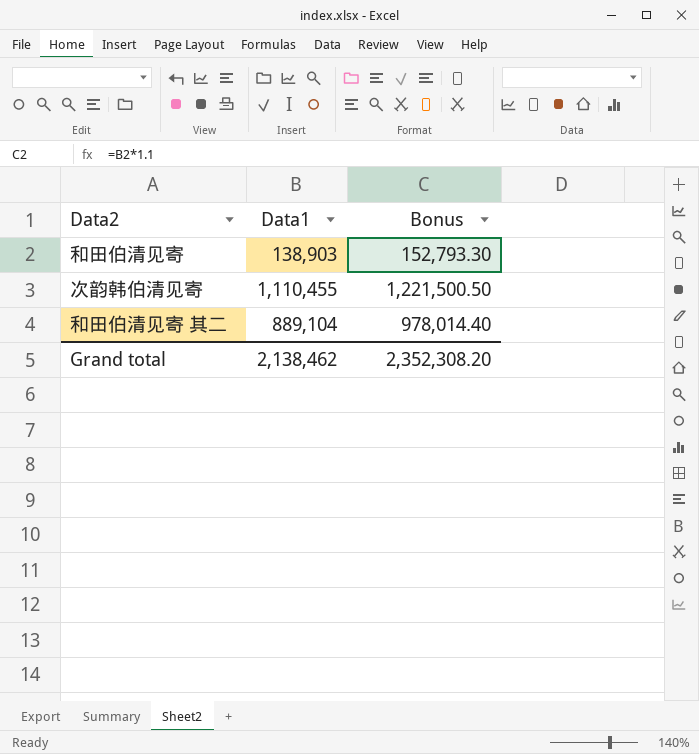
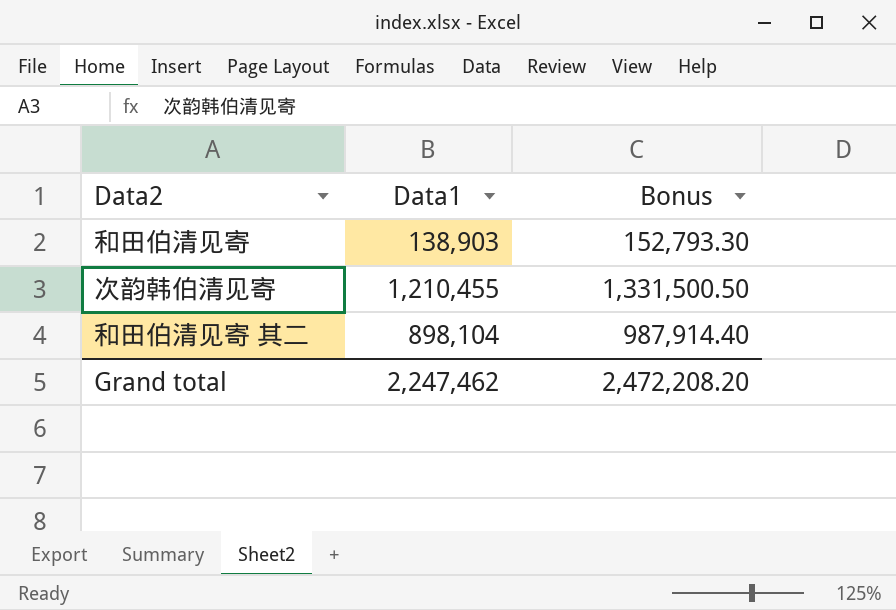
次韵韩伯清见寄 | Data1: 1,110,455 -> 1,210,455
次韵韩伯清见寄 | Bonus: 1,221,500.50 -> 1,331,500.50
和田伯清见寄 其二 | Data1: 889,104 -> 898,104
和田伯清见寄 其二 | Bonus: 978,014.40 -> 987,914.40
Grand total | Data1: 2,138,462 -> 2,247,462
Grand total | Bonus: 2,352,308.20 -> 2,472,208.20

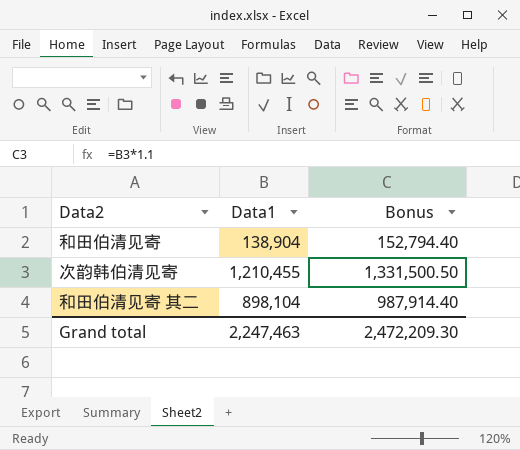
和田伯清见寄 | Data1: 138,903 -> 138,904
和田伯清见寄 | Bonus: 152,793.30 -> 152,794.40
Grand total | Data1: 2,247,462 -> 2,247,463
Grand total | Bonus: 2,472,208.20 -> 2,472,209.30

